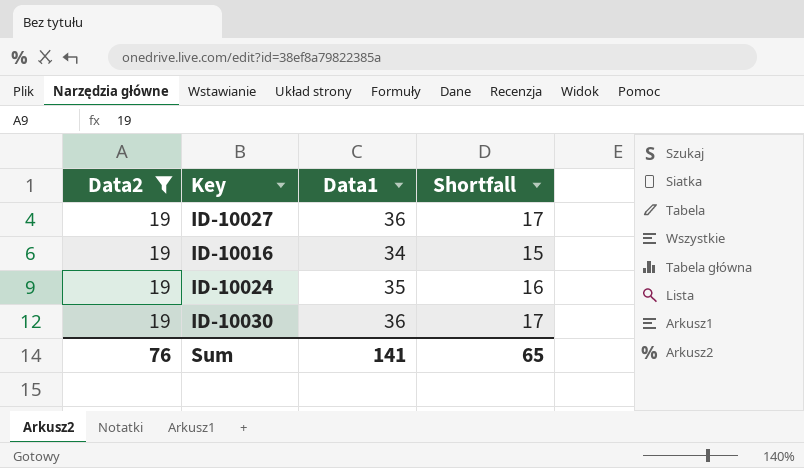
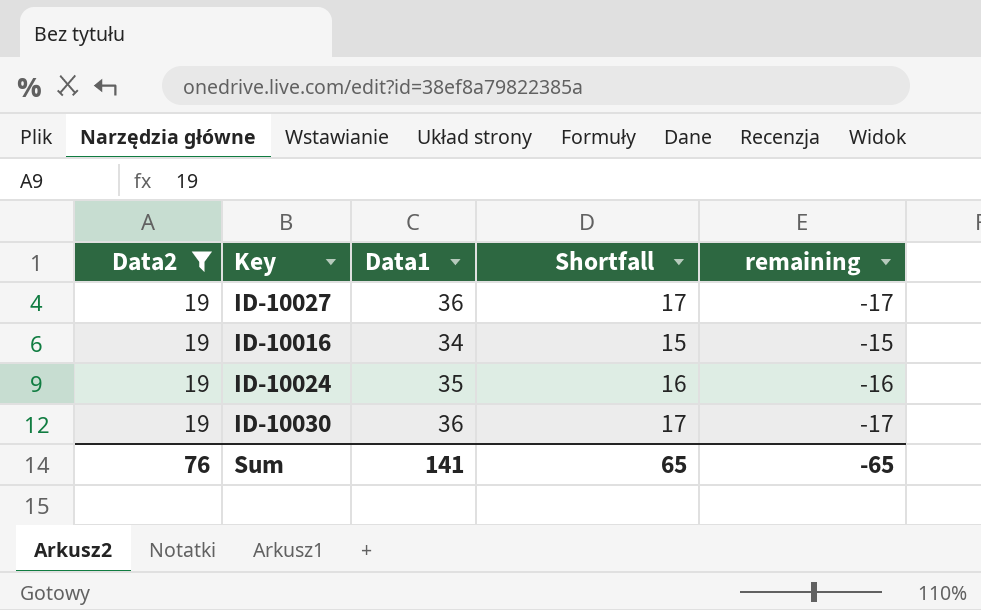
column remaining | formula: none -> [Data2] - [Data1]

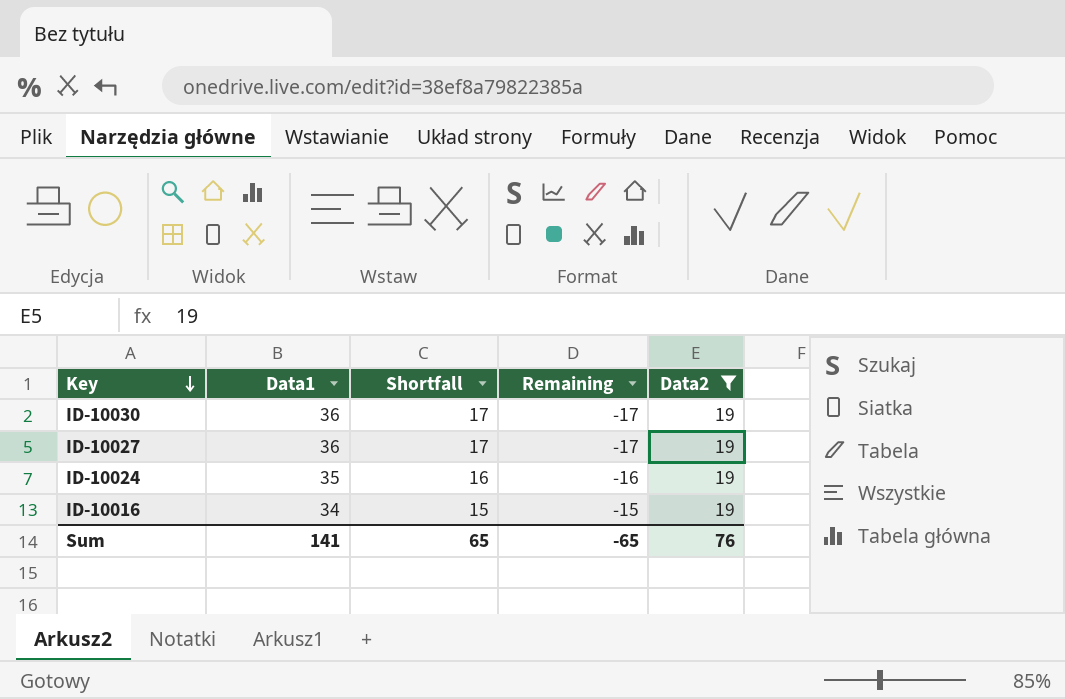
row order: none -> Key descending
column name: remaining -> Remaining
column Data2 | position: 1 -> 5

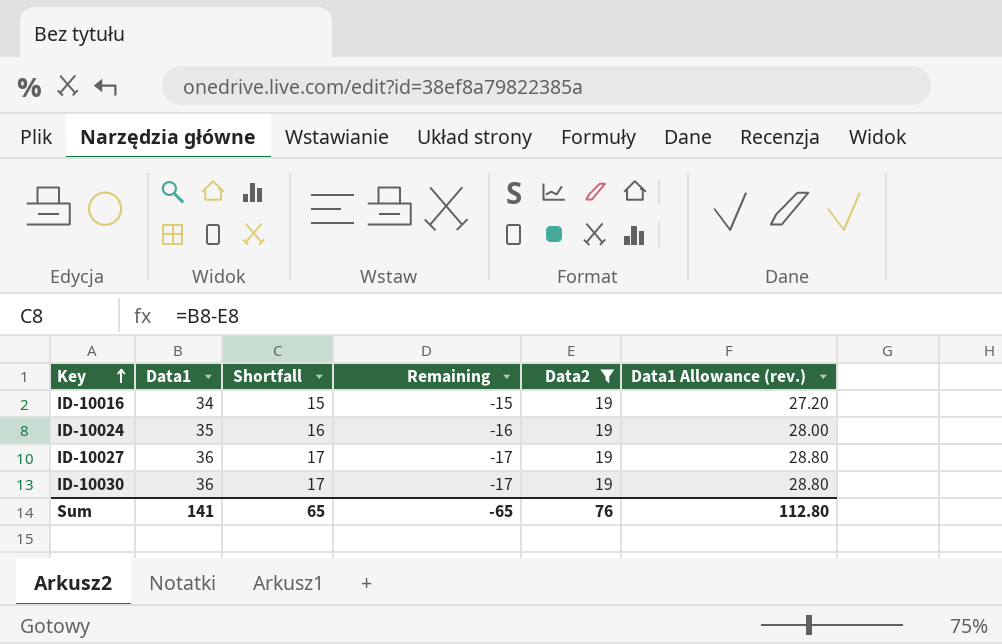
row order: Key descending -> Key ascending
column Data1 Allowance (rev.) | formula: none -> [Data1] * 0.8

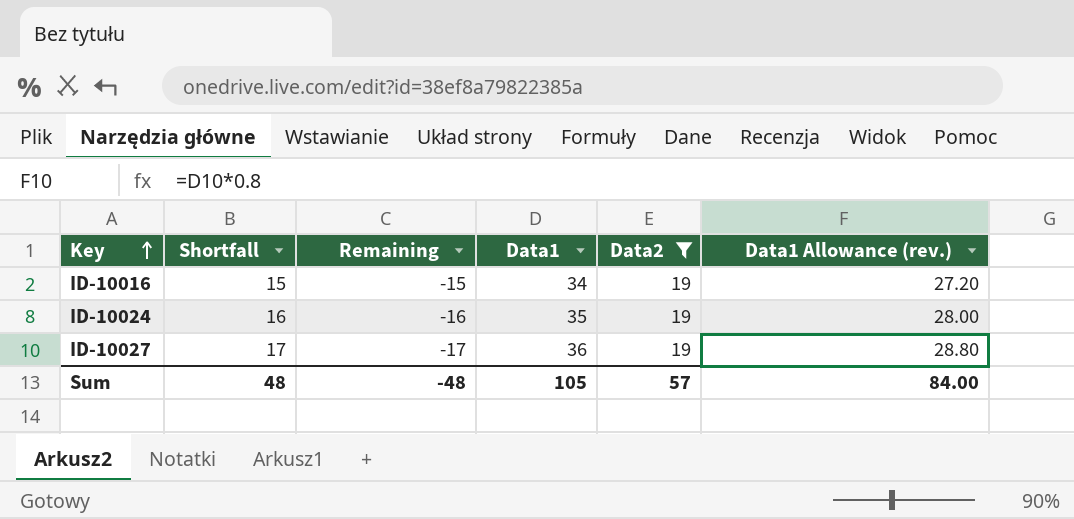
column Data1 | position: 2 -> 4
row ID-10030: 36 | 17 | -17 | 19 | 28.80 -> none
Sum | Shortfall: 65 -> 48
Sum | Remaining: -65 -> -48
Sum | Data1: 141 -> 105
Sum | Data2: 76 -> 57
Sum | Data1 Allowance (rev.): 112.80 -> 84.00

